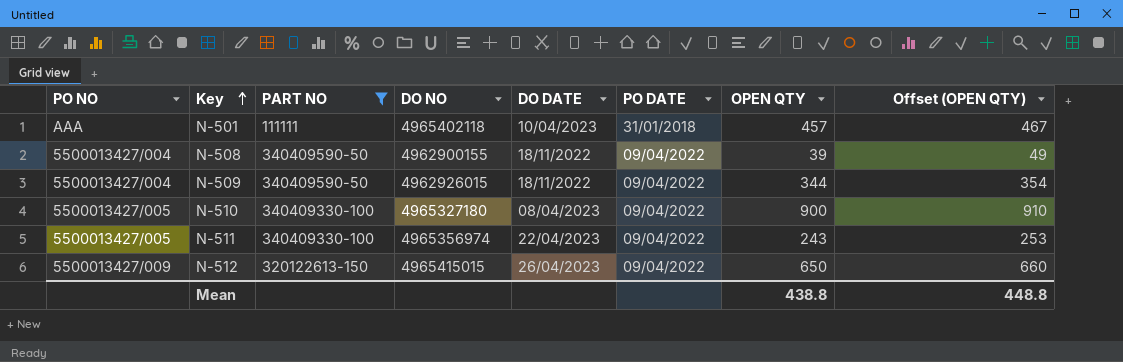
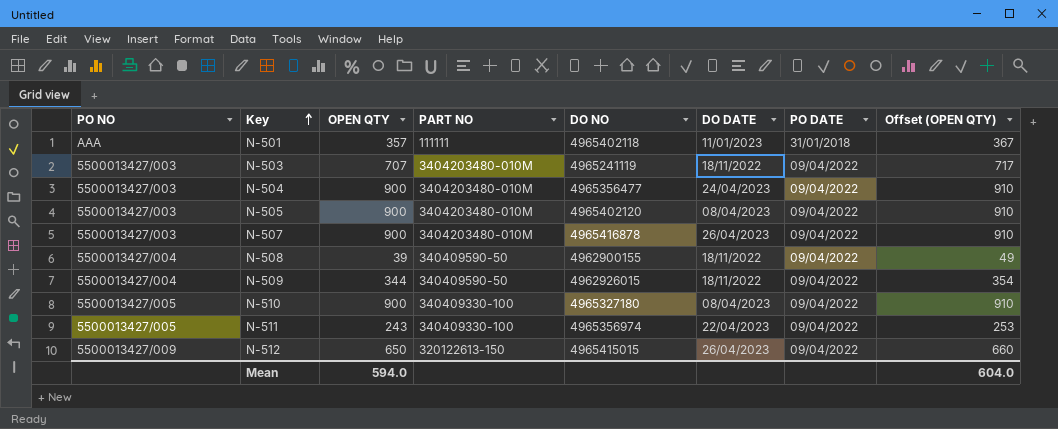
filter: PART NO != 3404203480-010M -> none
column OPEN QTY | position: 7 -> 3
N-501 | OPEN QTY: 457 -> 357
N-501 | DO DATE: 10/04/2023 -> 11/01/2023
N-501 | Offset (OPEN QTY): 467 -> 367
Mean | OPEN QTY: 438.8 -> 594.0
Mean | Offset (OPEN QTY): 448.8 -> 604.0

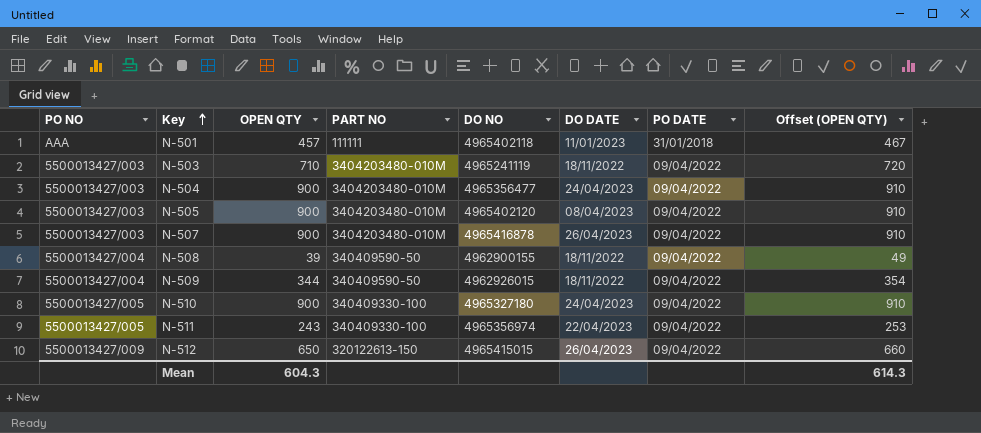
N-501 | OPEN QTY: 357 -> 457
N-501 | Offset (OPEN QTY): 367 -> 467
N-503 | OPEN QTY: 707 -> 710
N-503 | Offset (OPEN QTY): 717 -> 720
N-510 | DO DATE: 08/04/2023 -> 24/04/2023
Mean | OPEN QTY: 594.0 -> 604.3
Mean | Offset (OPEN QTY): 604.0 -> 614.3

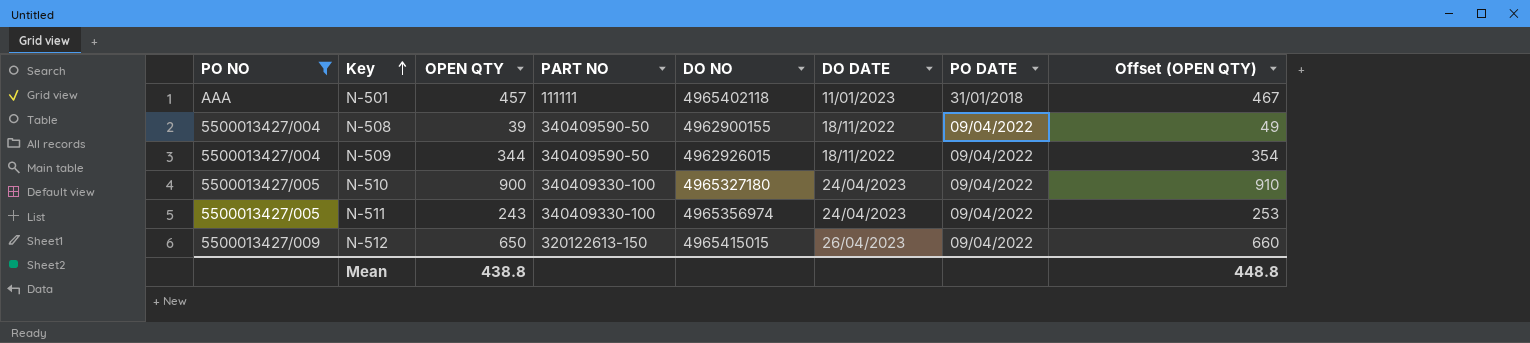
filter: none -> PO NO != 5500013427/003
N-511 | DO DATE: 22/04/2023 -> 24/04/2023
Mean | OPEN QTY: 604.3 -> 438.8
Mean | Offset (OPEN QTY): 614.3 -> 448.8

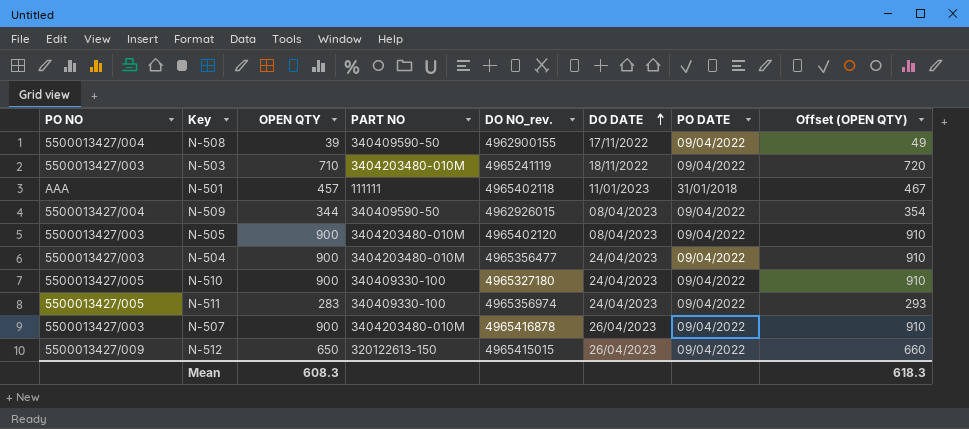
filter: PO NO != 5500013427/003 -> none
row order: Key ascending -> DO DATE ascending
column name: DO NO -> DO NO_rev.
N-508 | DO DATE: 18/11/2022 -> 17/11/2022
N-509 | DO DATE: 18/11/2022 -> 08/04/2023
N-511 | OPEN QTY: 243 -> 283
N-511 | Offset (OPEN QTY): 253 -> 293
Mean | OPEN QTY: 438.8 -> 608.3
Mean | Offset (OPEN QTY): 448.8 -> 618.3

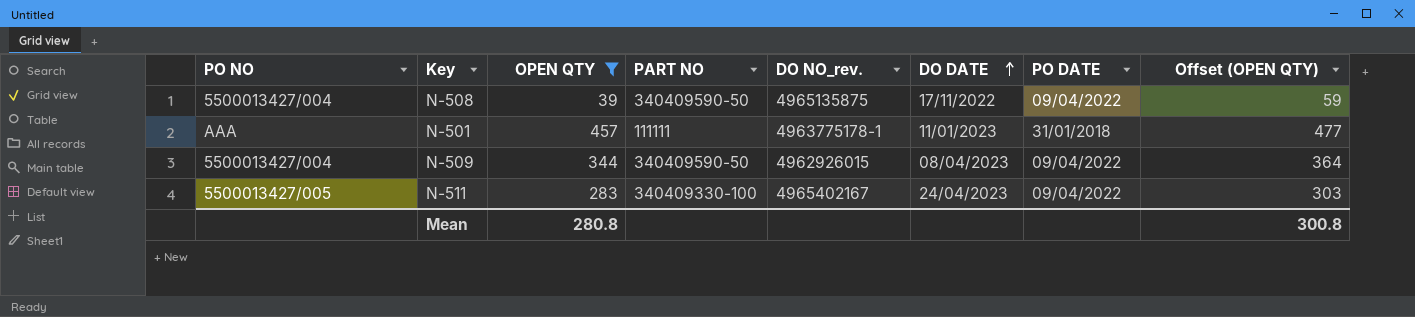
filter: none -> OPEN QTY <= 457
column Offset (OPEN QTY) | formula: [OPEN QTY] + 10 -> [OPEN QTY] + 20
N-508 | DO NO_rev.: 4962900155 -> 4965135875
N-501 | DO NO_rev.: 4965402118 -> 4963775178-1
N-511 | DO NO_rev.: 4965356974 -> 4965402167
Mean | OPEN QTY: 608.3 -> 280.8
Mean | Offset (OPEN QTY): 618.3 -> 300.8

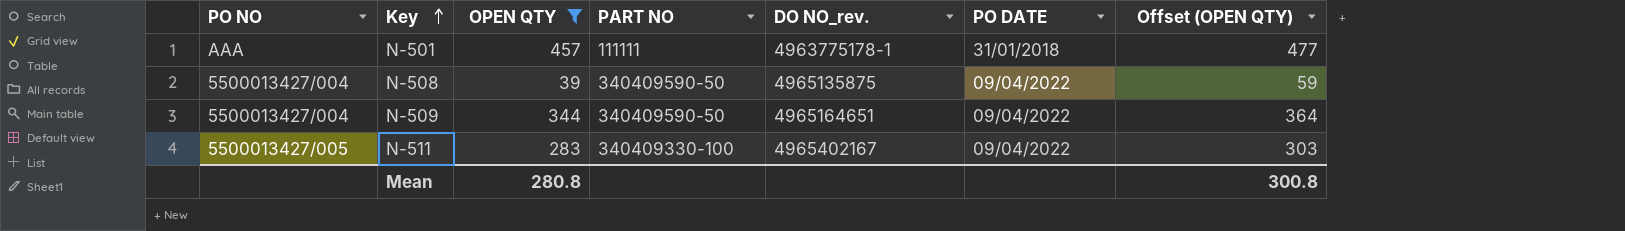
row order: DO DATE ascending -> Key ascending
column DO DATE | position: 6 -> none
N-509 | DO NO_rev.: 4962926015 -> 4965164651

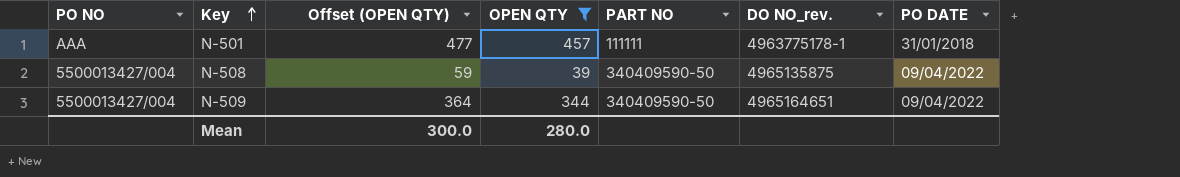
column Offset (OPEN QTY) | position: 7 -> 3
row N-511: 5500013427/005 | 283 | 340409330-100 | 4965402167 | 09/04/2022 | 303 -> none
Mean | Offset (OPEN QTY): 300.8 -> 300.0
Mean | OPEN QTY: 280.8 -> 280.0

